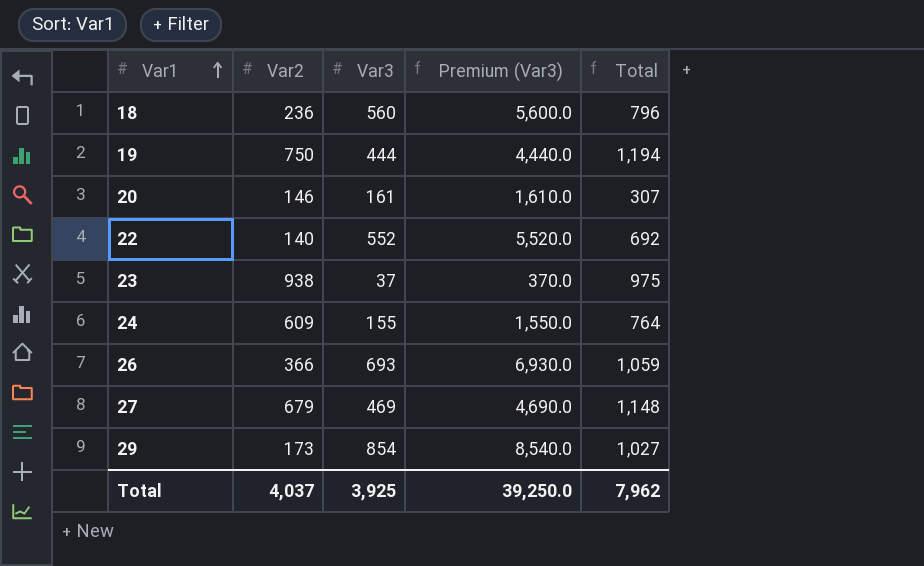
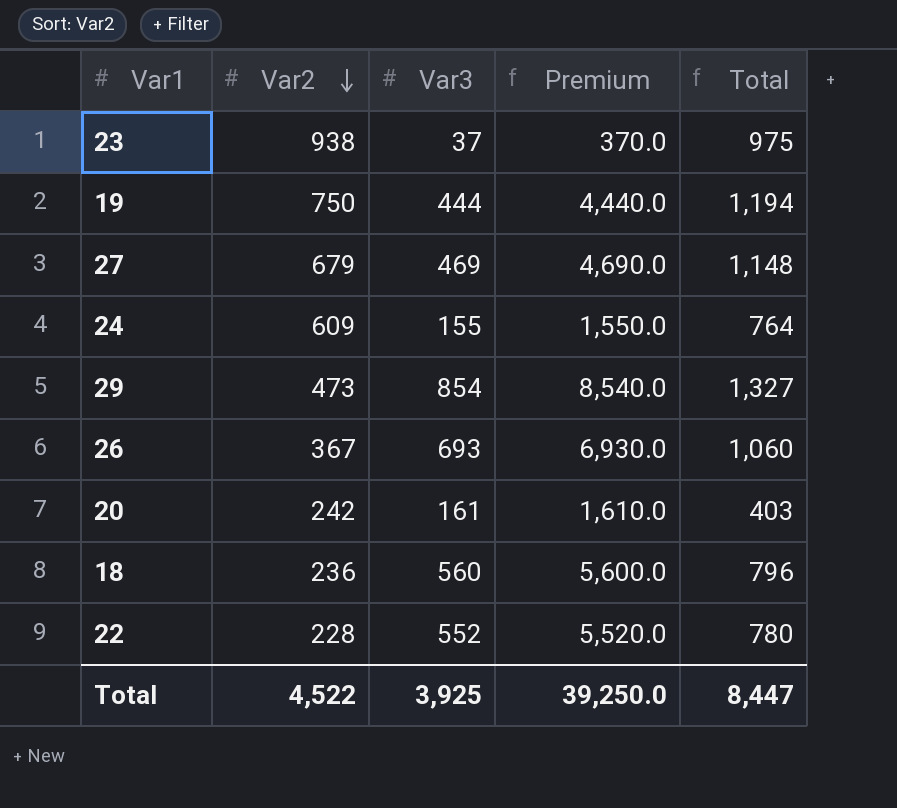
row order: Var1 ascending -> Var2 descending
column name: Premium (Var3) -> Premium
29 | Var2: 173 -> 473
29 | Total: 1,027 -> 1,327
26 | Var2: 366 -> 367
26 | Total: 1,059 -> 1,060
20 | Var2: 146 -> 242
20 | Total: 307 -> 403
22 | Var2: 140 -> 228
22 | Total: 692 -> 780
Total | Var2: 4,037 -> 4,522
Total | Total: 7,962 -> 8,447

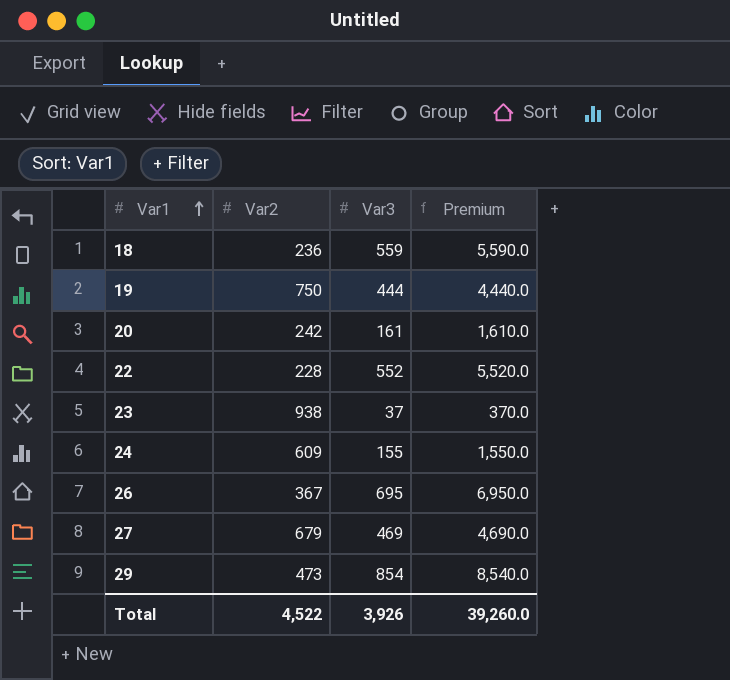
row order: Var2 descending -> Var1 ascending
column Total | formula: [Var2] + [Var3] -> none
18 | Var3: 560 -> 559
18 | Premium: 5,600.0 -> 5,590.0
26 | Var3: 693 -> 695
26 | Premium: 6,930.0 -> 6,950.0
Total | Var3: 3,925 -> 3,926
Total | Premium: 39,250.0 -> 39,260.0

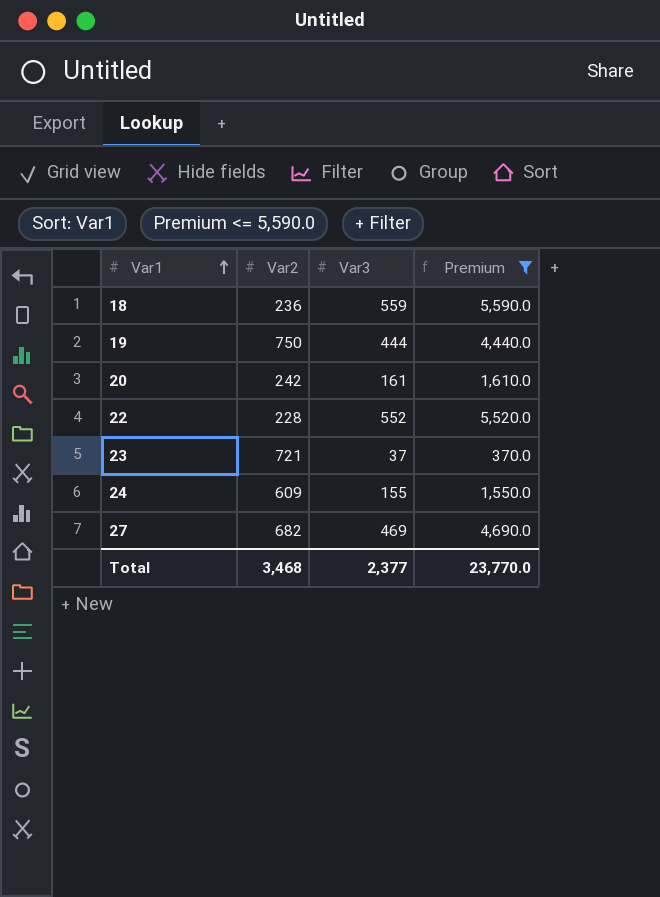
filter: none -> Premium <= 5,590.0
23 | Var2: 938 -> 721
27 | Var2: 679 -> 682
Total | Var2: 4,522 -> 3,468
Total | Var3: 3,926 -> 2,377
Total | Premium: 39,260.0 -> 23,770.0

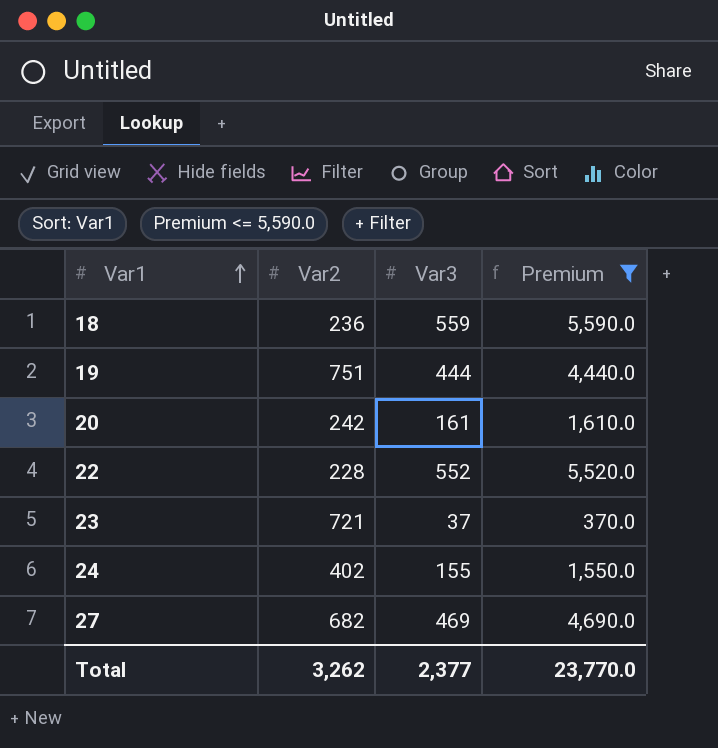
19 | Var2: 750 -> 751
24 | Var2: 609 -> 402
Total | Var2: 3,468 -> 3,262

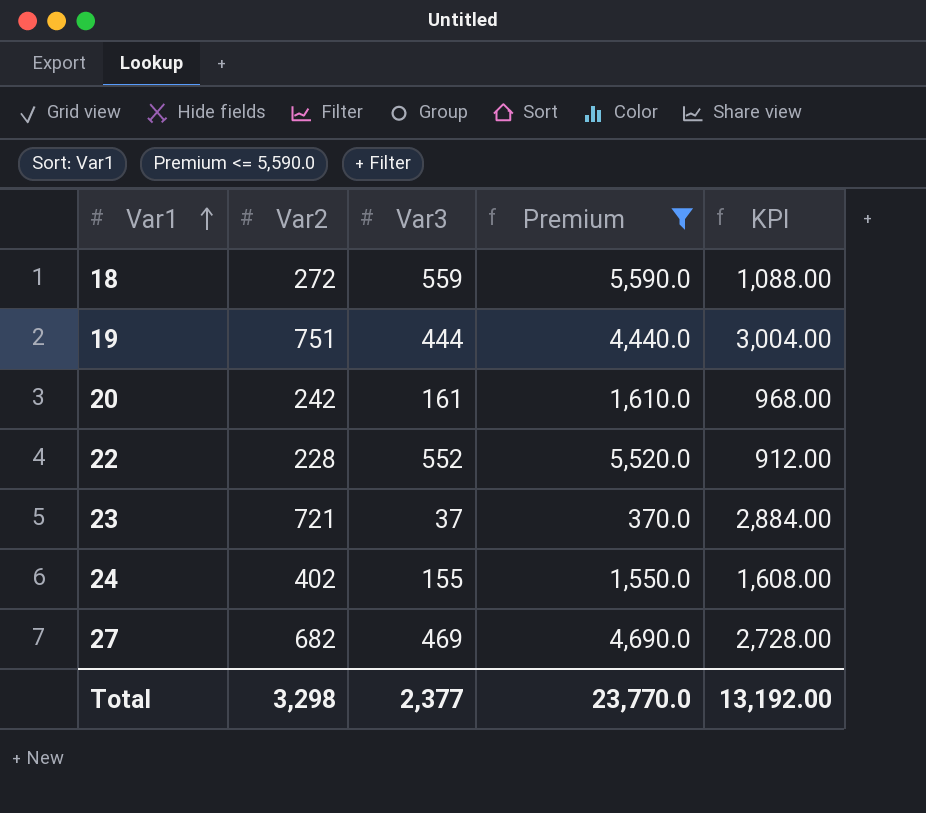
column KPI | formula: none -> [Var2] * 4
18 | Var2: 236 -> 272
Total | Var2: 3,262 -> 3,298

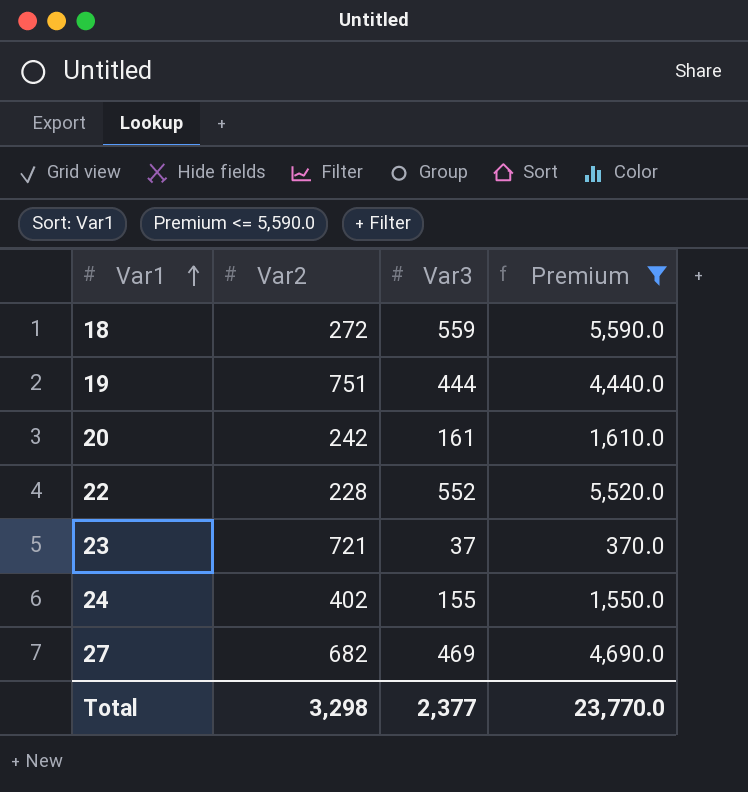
column KPI | formula: [Var2] * 4 -> none

